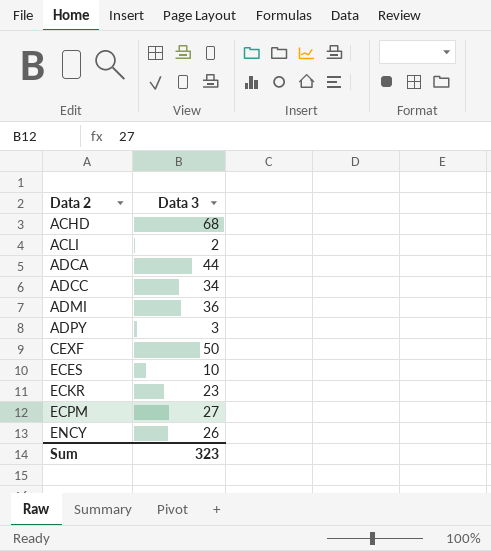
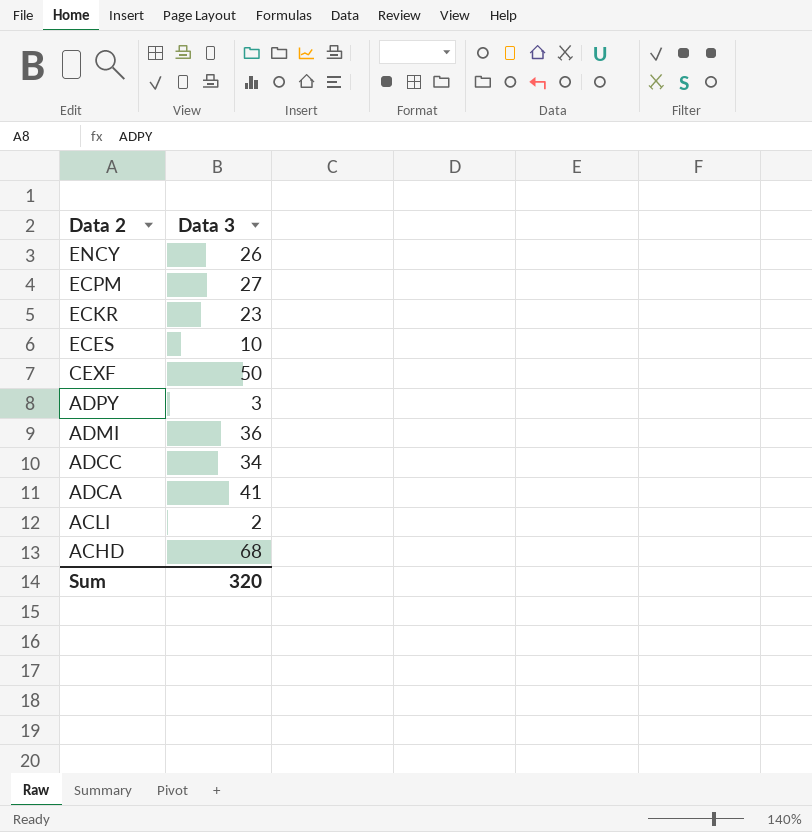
row order: Data 2 ascending -> Data 2 descending
ADCA | Data 3: 44 -> 41
Sum | Data 3: 323 -> 320

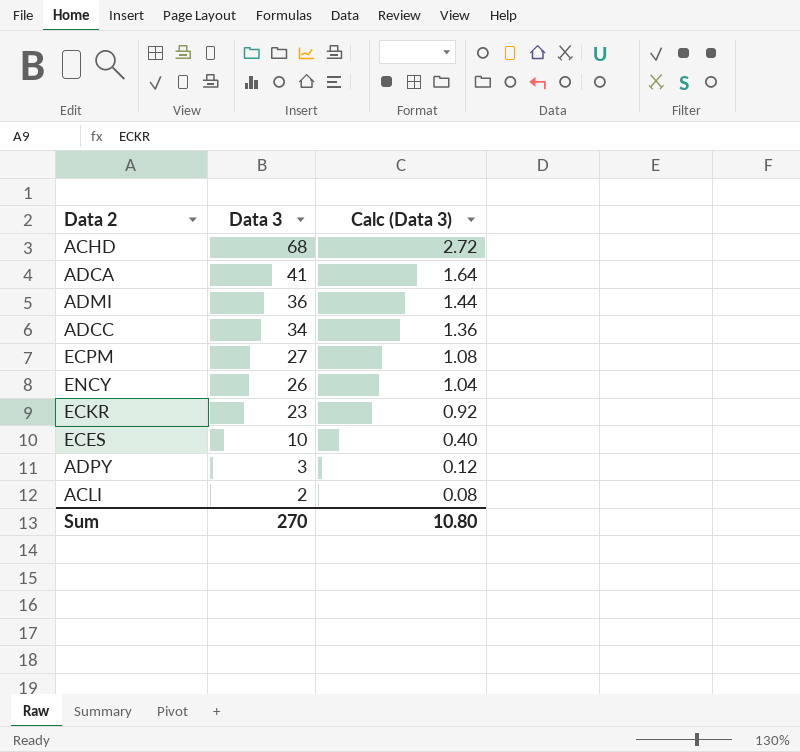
row order: Data 2 descending -> Data 3 descending
column Calc (Data 3) | formula: none -> [Data 3] * 0.04
row CEXF: 50 -> none
Sum | Data 3: 320 -> 270

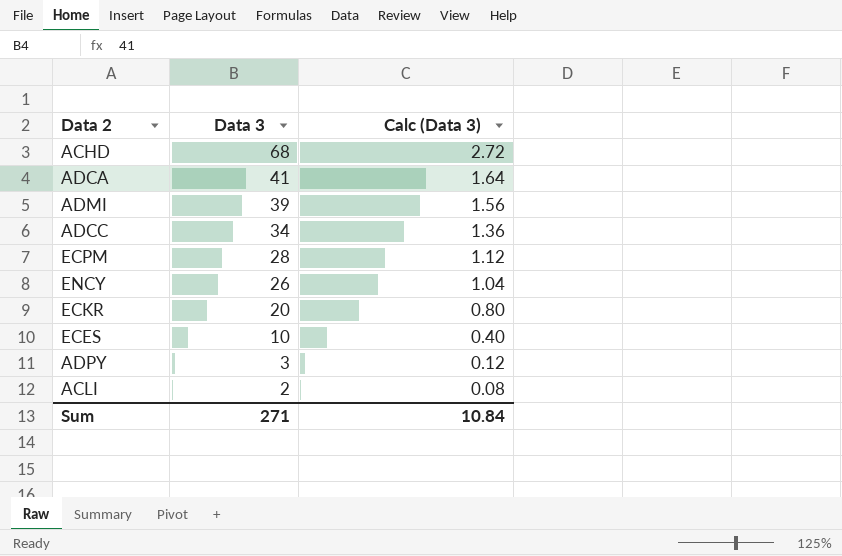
ADMI | Data 3: 36 -> 39
ADMI | Calc (Data 3): 1.44 -> 1.56
ECPM | Data 3: 27 -> 28
ECPM | Calc (Data 3): 1.08 -> 1.12
ECKR | Data 3: 23 -> 20
ECKR | Calc (Data 3): 0.92 -> 0.80
Sum | Data 3: 270 -> 271
Sum | Calc (Data 3): 10.80 -> 10.84

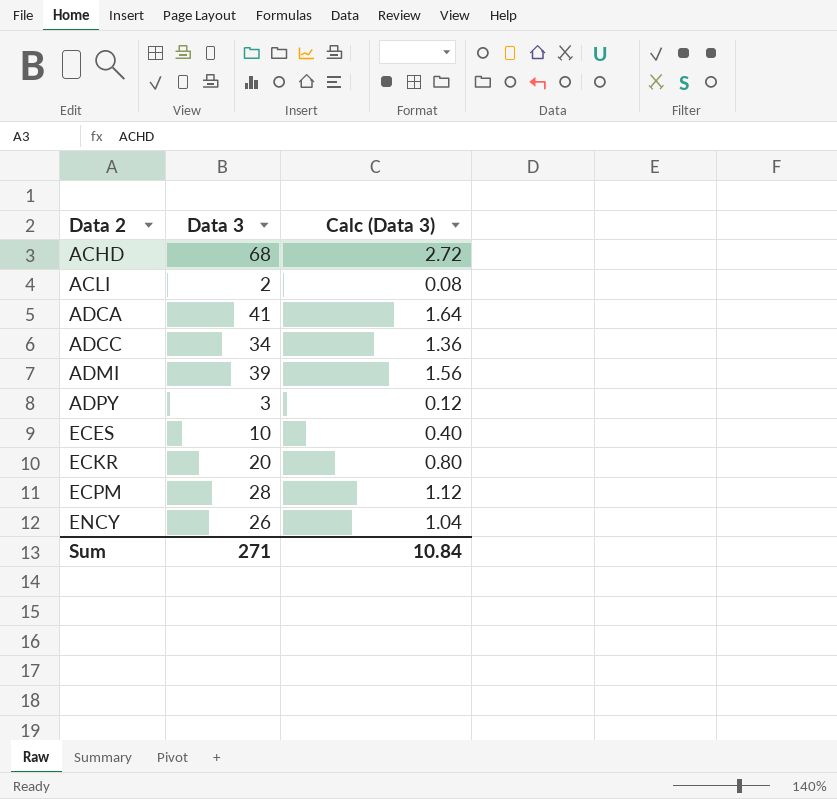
row order: Data 3 descending -> Data 2 ascending

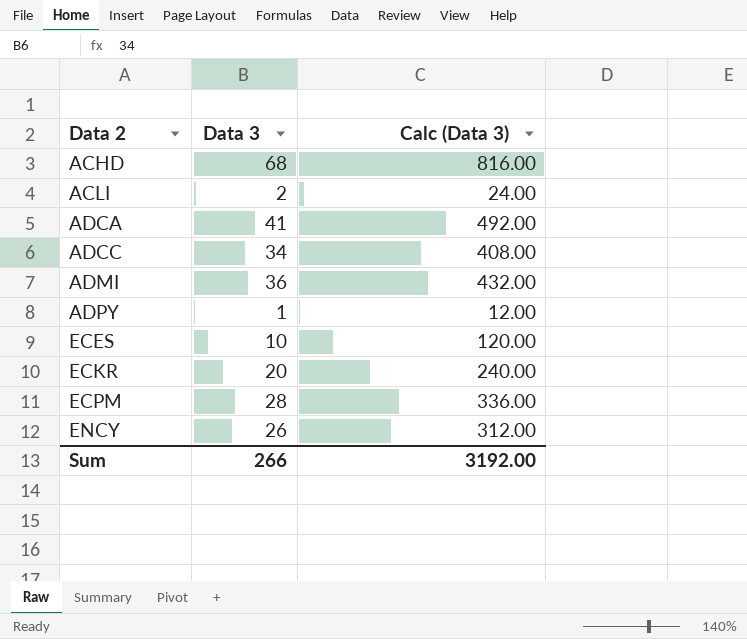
column Calc (Data 3) | formula: [Data 3] * 0.04 -> [Data 3] * 12
ADMI | Data 3: 39 -> 36
ADPY | Data 3: 3 -> 1
Sum | Data 3: 271 -> 266
Sum | Calc (Data 3): 10.84 -> 3192.00

